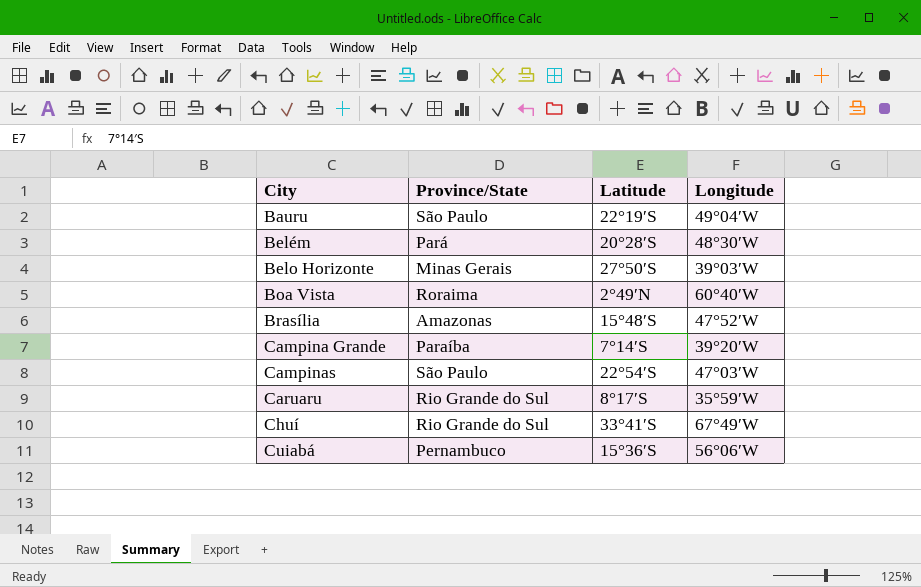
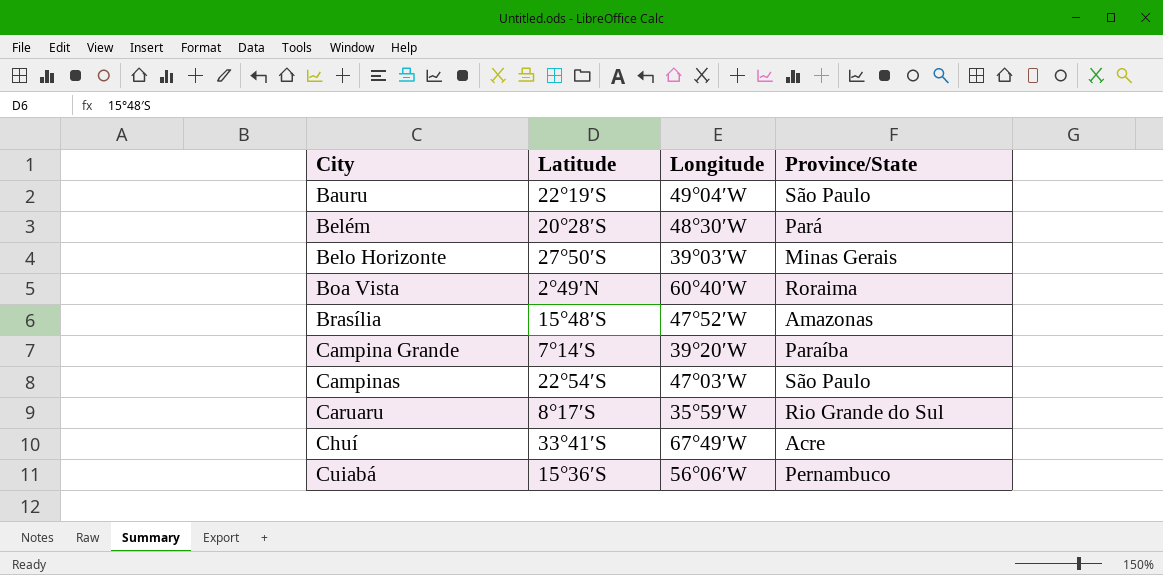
column Province/State | position: 2 -> 4
Chuí | Province/State: Rio Grande do Sul -> Acre

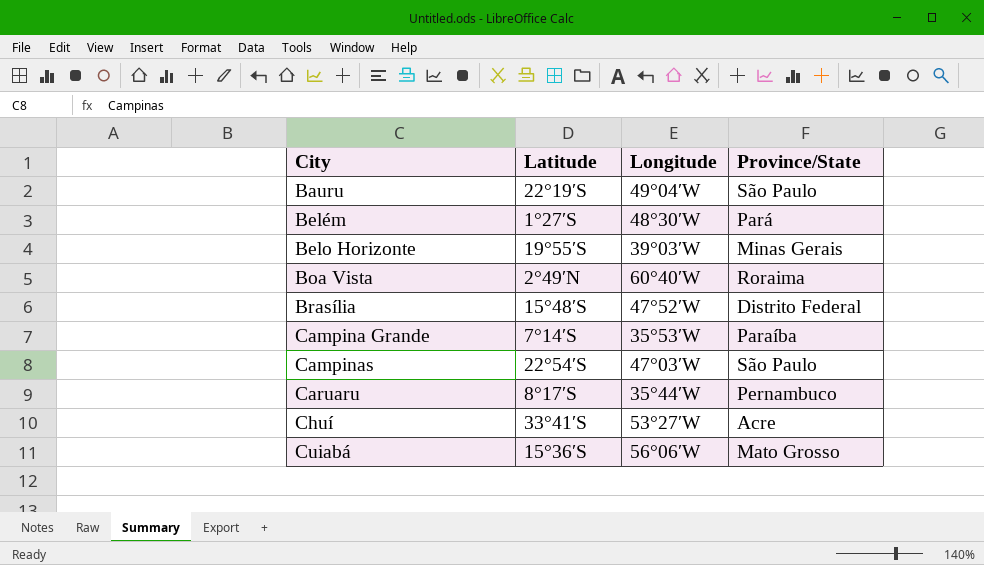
Belém | Latitude: 20°28′S -> 1°27′S
Belo Horizonte | Latitude: 27°50′S -> 19°55′S
Brasília | Province/State: Amazonas -> Distrito Federal
Campina Grande | Longitude: 39°20′W -> 35°53′W
Caruaru | Longitude: 35°59′W -> 35°44′W
Caruaru | Province/State: Rio Grande do Sul -> Pernambuco
Chuí | Longitude: 67°49′W -> 53°27′W
Cuiabá | Province/State: Pernambuco -> Mato Grosso

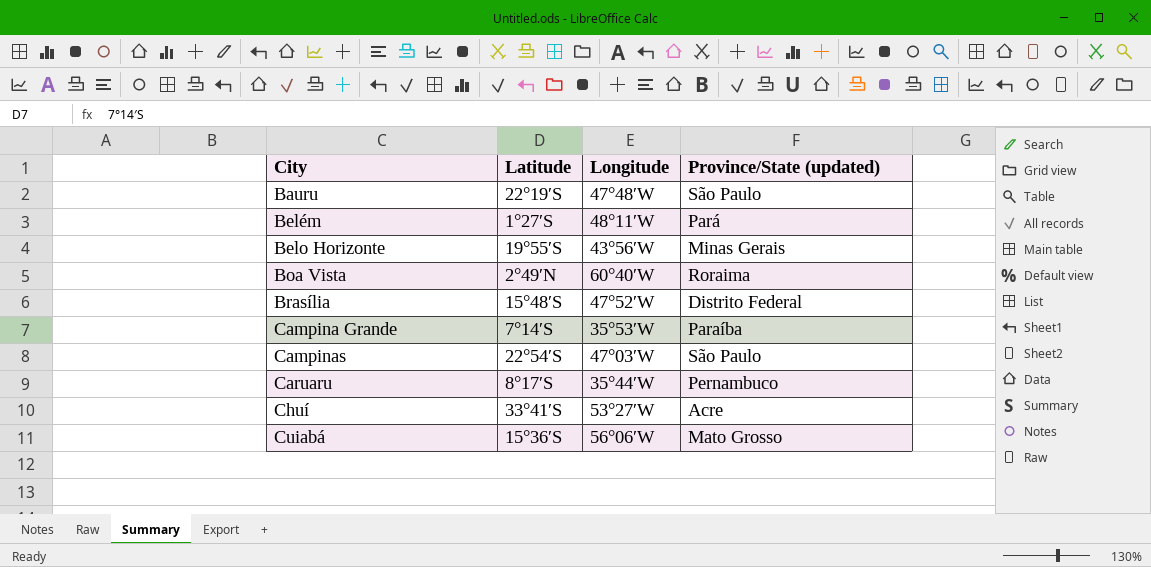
column name: Province/State -> Province/State (updated)
Bauru | Longitude: 49°04′W -> 47°48′W
Belém | Longitude: 48°30′W -> 48°11′W
Belo Horizonte | Longitude: 39°03′W -> 43°56′W

